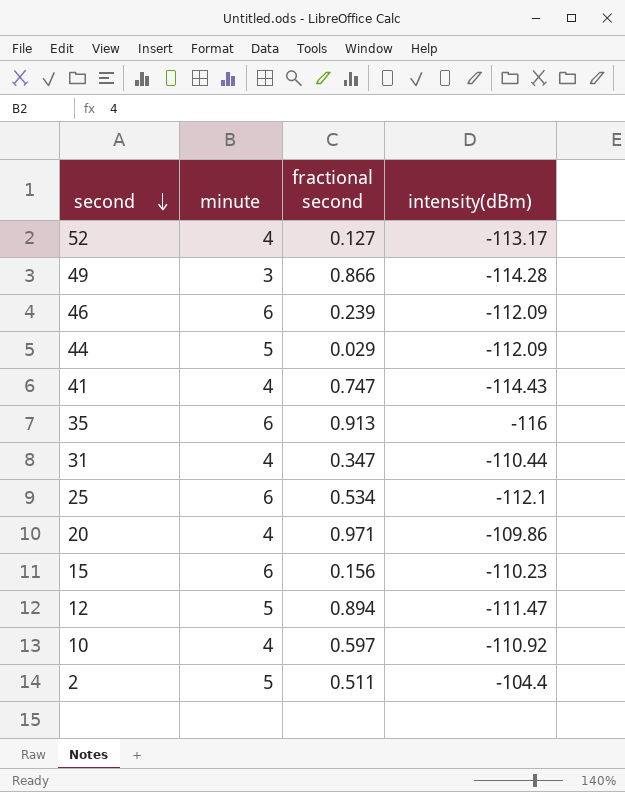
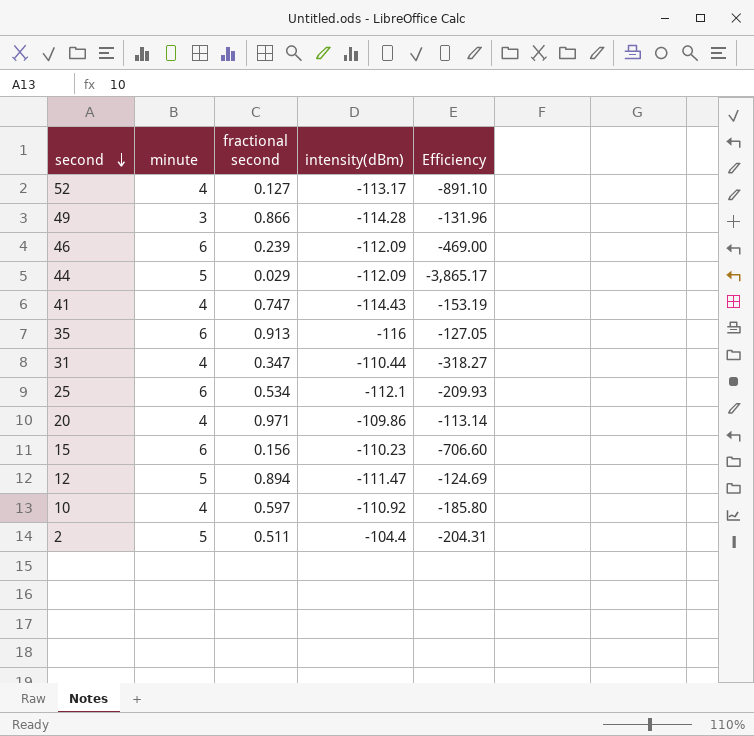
column Efficiency | formula: none -> [intensity(dBm)] / [fractional second]

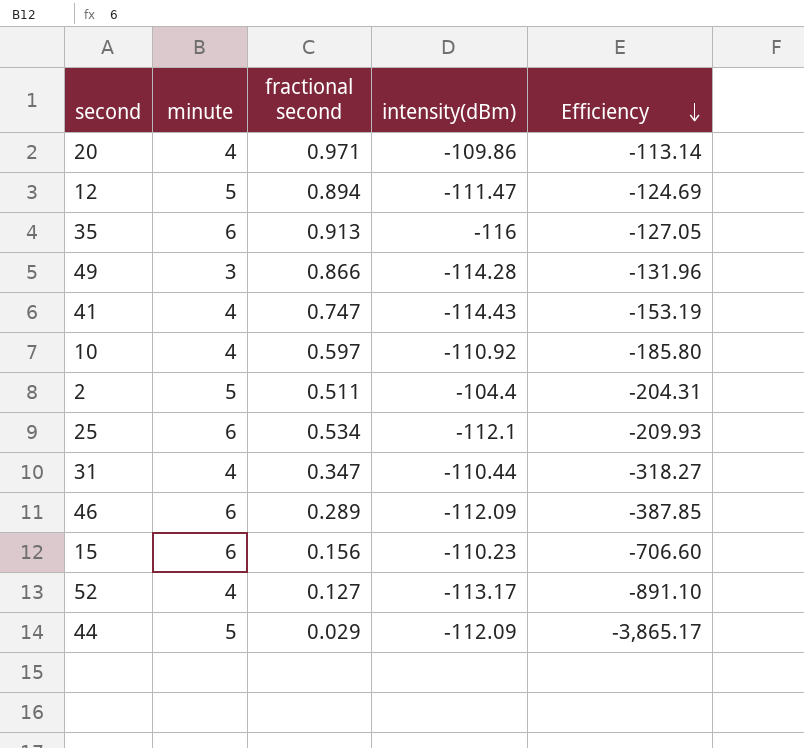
row order: second descending -> Efficiency descending
46 | fractional second: 0.239 -> 0.289
46 | Efficiency: -469.00 -> -387.85

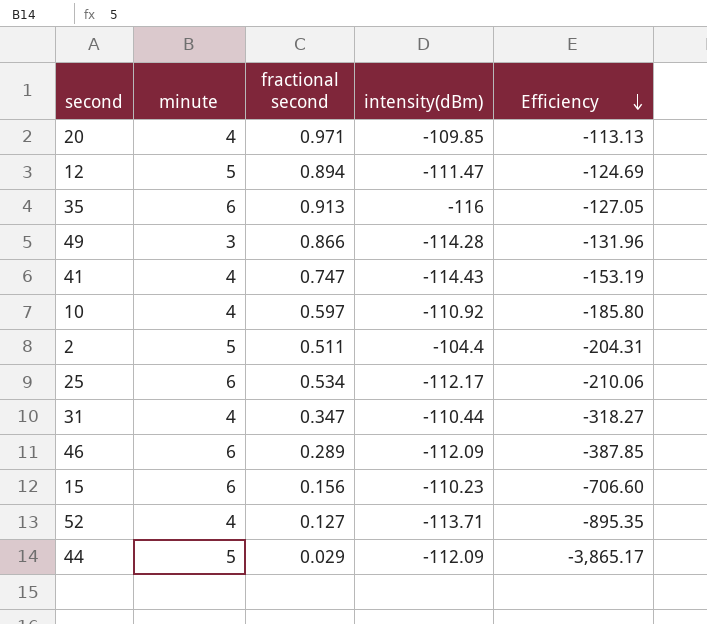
20 | intensity(dBm): -109.86 -> -109.85
20 | Efficiency: -113.14 -> -113.13
25 | intensity(dBm): -112.1 -> -112.17
25 | Efficiency: -209.93 -> -210.06
52 | intensity(dBm): -113.17 -> -113.71
52 | Efficiency: -891.10 -> -895.35

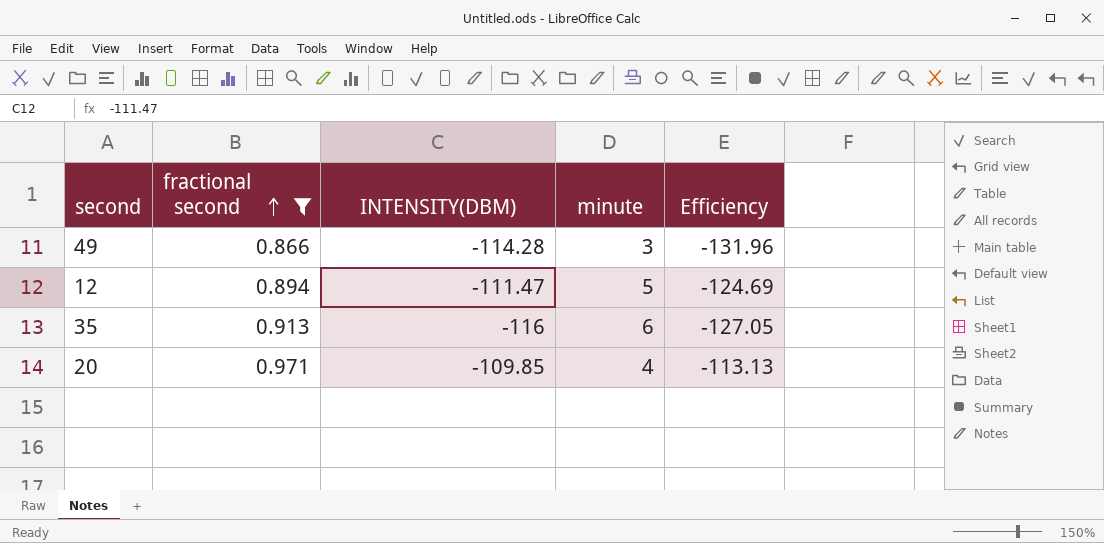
filter: none -> fractional second >= 0.866
row order: Efficiency descending -> fractional second ascending
column name: intensity(dBm) -> INTENSITY(DBM)
column minute | position: 2 -> 4

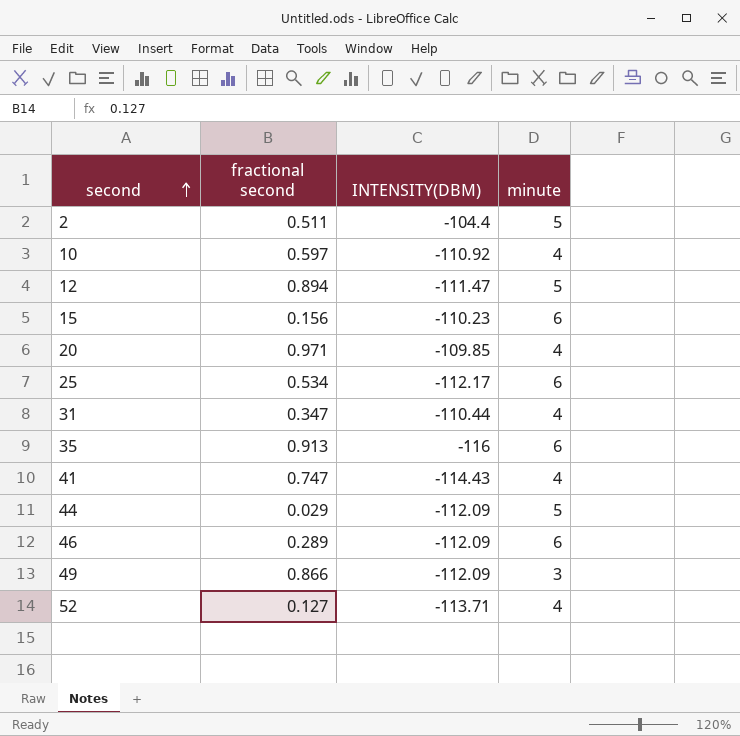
filter: fractional second >= 0.866 -> none
row order: fractional second ascending -> second ascending
column Efficiency | formula: [INTENSITY(DBM)] / [fractional second] -> none
49 | INTENSITY(DBM): -114.28 -> -112.09

